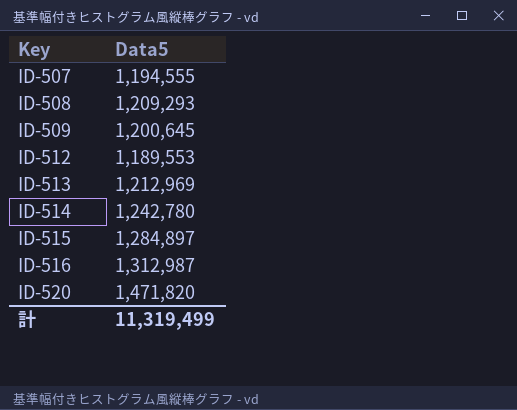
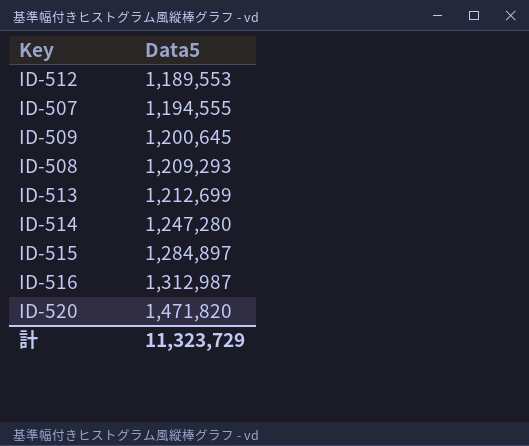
row order: Key ascending -> Data5 ascending
ID-513 | Data5: 1,212,969 -> 1,212,699
ID-514 | Data5: 1,242,780 -> 1,247,280
計 | Data5: 11,319,499 -> 11,323,729

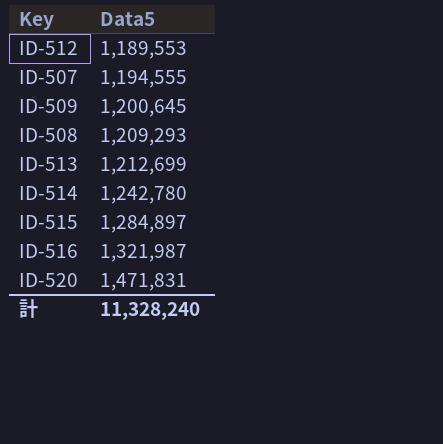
ID-514 | Data5: 1,247,280 -> 1,242,780
ID-516 | Data5: 1,312,987 -> 1,321,987
ID-520 | Data5: 1,471,820 -> 1,471,831
計 | Data5: 11,323,729 -> 11,328,240

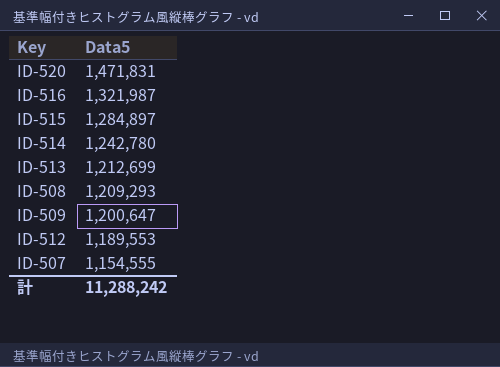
row order: Data5 ascending -> Data5 descending
ID-509 | Data5: 1,200,645 -> 1,200,647
ID-507 | Data5: 1,194,555 -> 1,154,555
計 | Data5: 11,328,240 -> 11,288,242

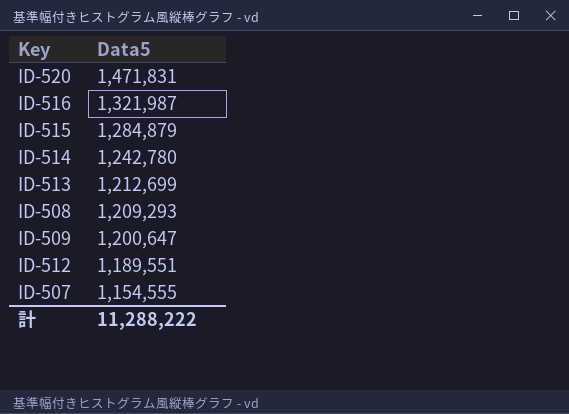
ID-515 | Data5: 1,284,897 -> 1,284,879
ID-512 | Data5: 1,189,553 -> 1,189,551
計 | Data5: 11,288,242 -> 11,288,222

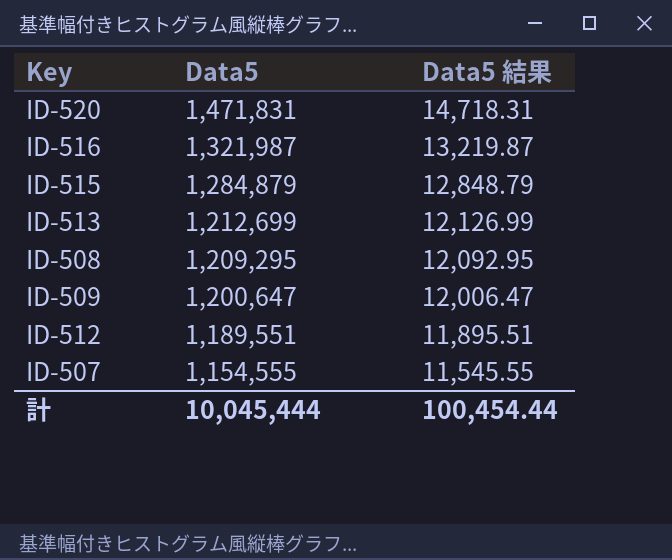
column Data5 結果 | formula: none -> [Data5] * 0.01
row ID-514: 1,242,780 -> none
ID-508 | Data5: 1,209,293 -> 1,209,295
計 | Data5: 11,288,222 -> 10,045,444

